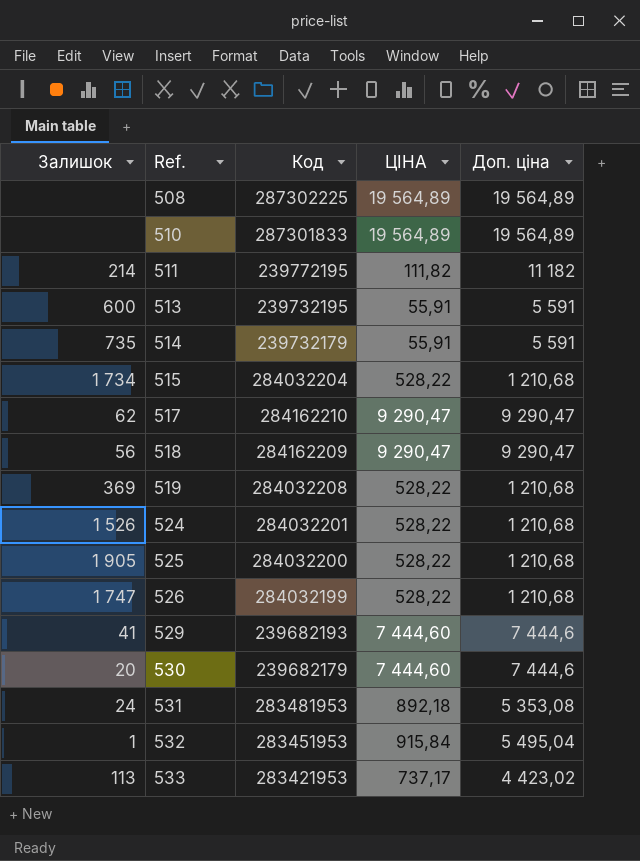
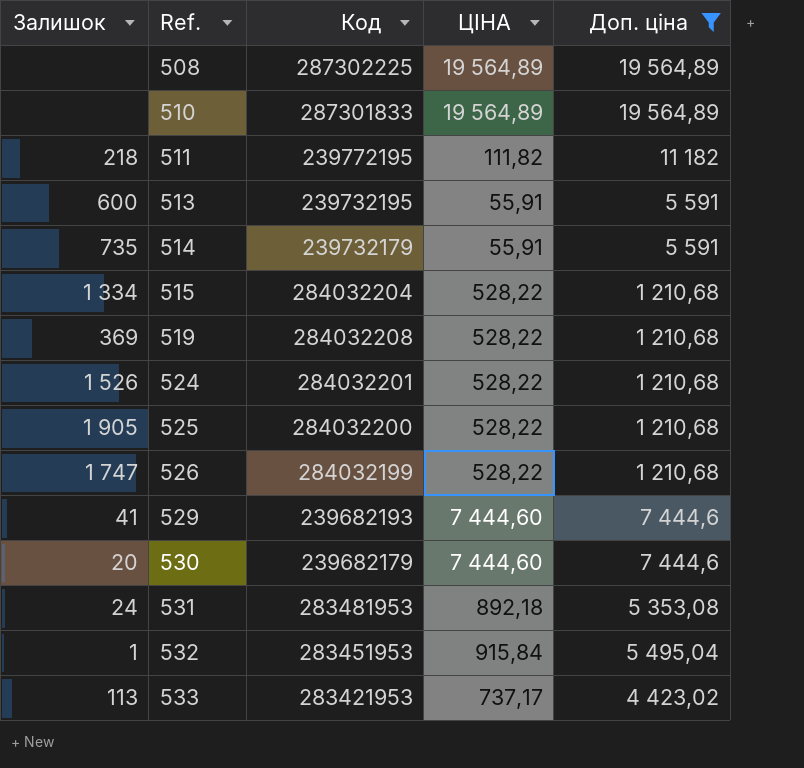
filter: none -> Доп. ціна != 9 290,47
511 | Залишок: 214 -> 218
515 | Залишок: 1 734 -> 1 334

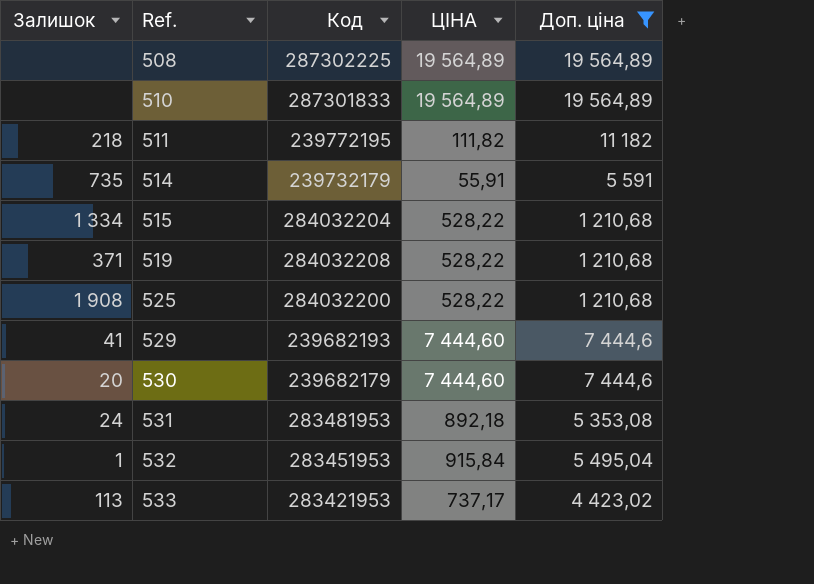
row 513: 600 | 239732195 | 55,91 | 5 591 -> none
row 524: 1 526 | 284032201 | 528,22 | 1 210,68 -> none
row 526: 1 747 | 284032199 | 528,22 | 1 210,68 -> none
519 | Залишок: 369 -> 371
525 | Залишок: 1 905 -> 1 908

